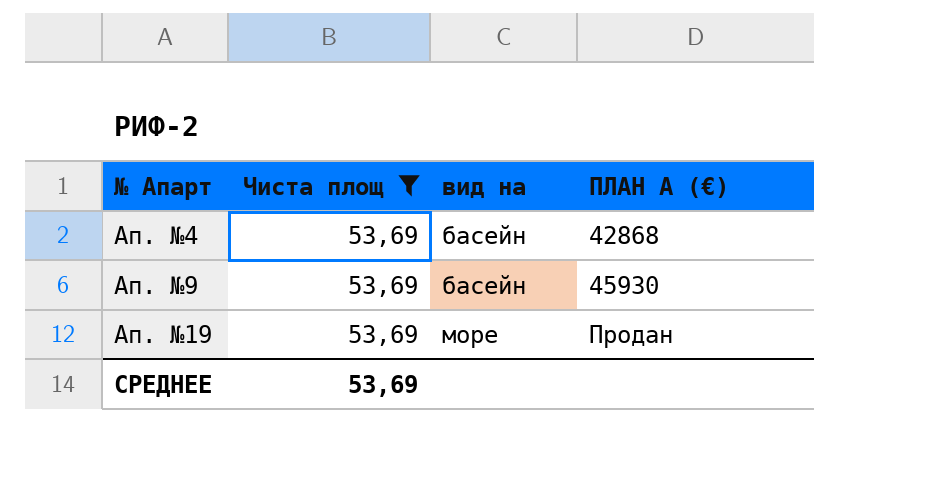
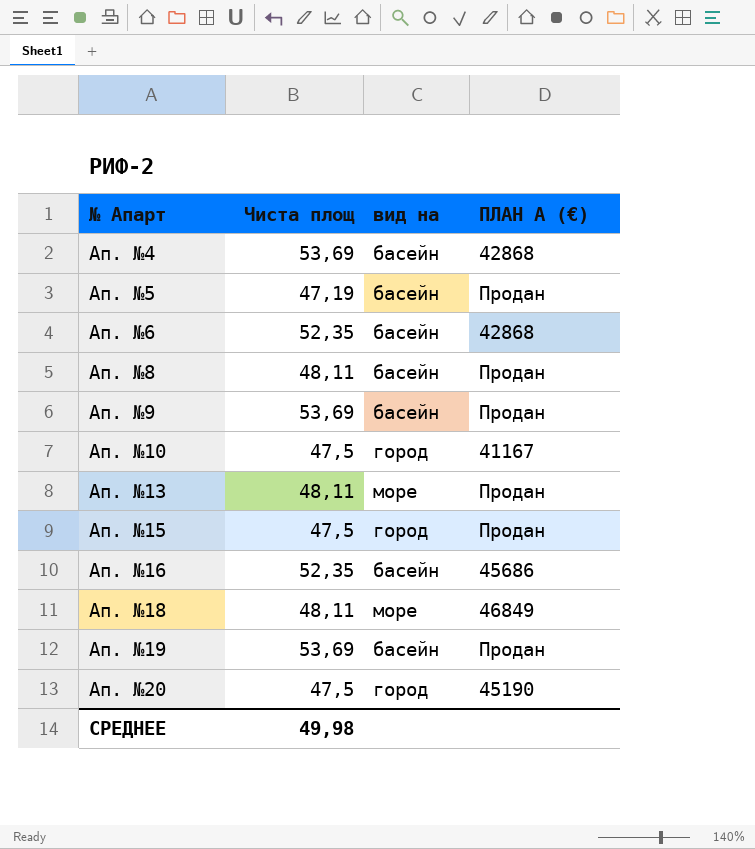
filter: Чиста площ = 53,69 -> none
Ап. №9 | ПЛАН А (€): 45930 -> Продан
Ап. №19 | вид на: море -> басейн
СРЕДНЕЕ | Чиста площ: 53,69 -> 49,98

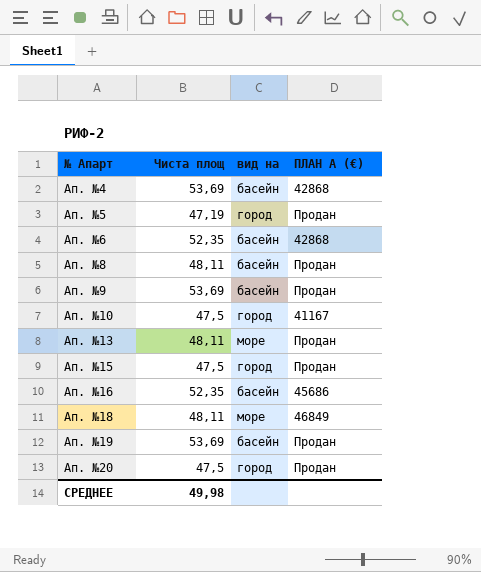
Ап. №5 | вид на: басейн -> город
Ап. №20 | ПЛАН А (€): 45190 -> Продан

